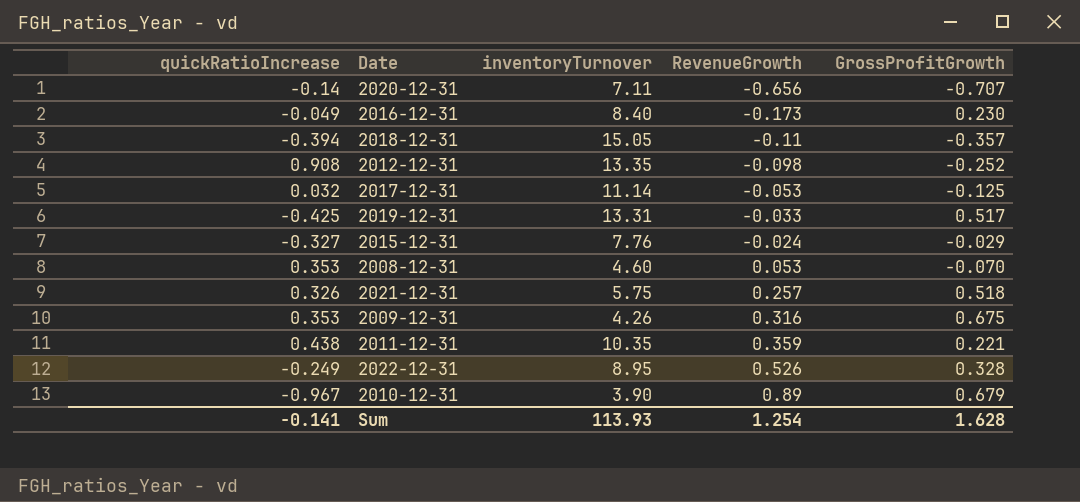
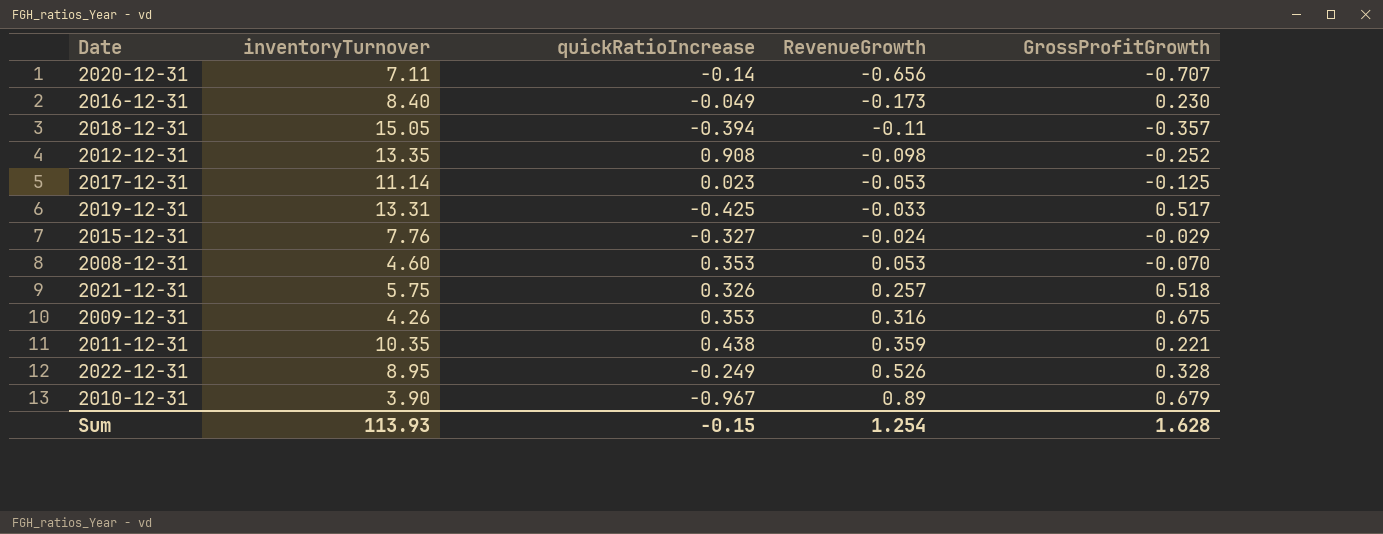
column quickRatioIncrease | position: 1 -> 3
2017-12-31 | quickRatioIncrease: 0.032 -> 0.023
Sum | quickRatioIncrease: -0.141 -> -0.15

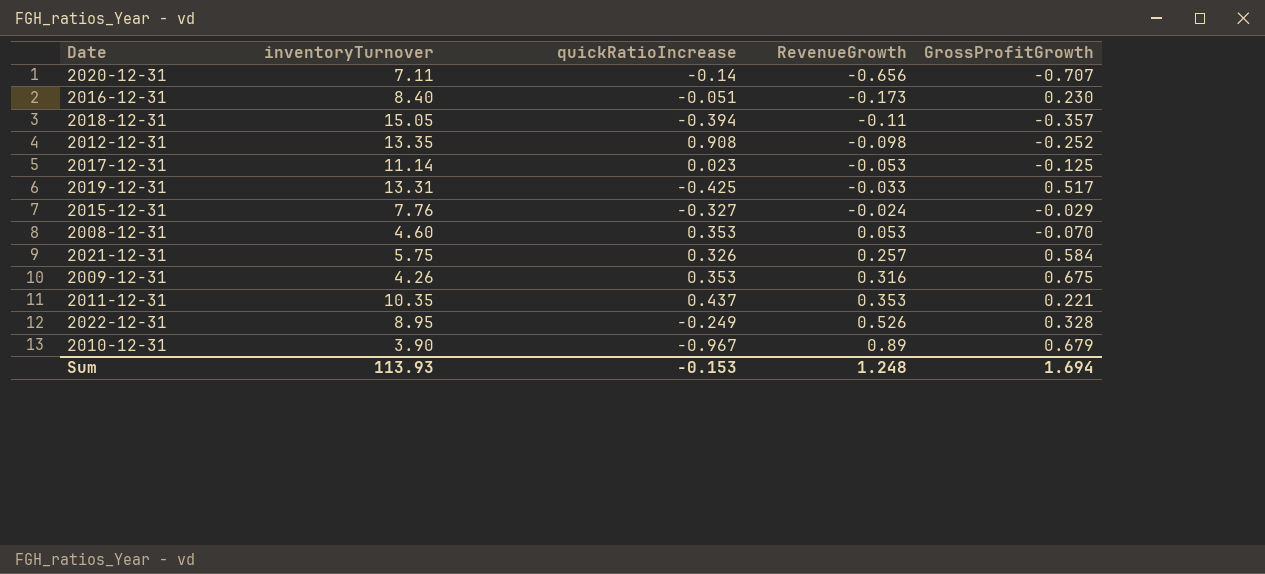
2016-12-31 | quickRatioIncrease: -0.049 -> -0.051
2021-12-31 | GrossProfitGrowth: 0.518 -> 0.584
2011-12-31 | quickRatioIncrease: 0.438 -> 0.437
2011-12-31 | RevenueGrowth: 0.359 -> 0.353
Sum | quickRatioIncrease: -0.15 -> -0.153
Sum | RevenueGrowth: 1.254 -> 1.248
Sum | GrossProfitGrowth: 1.628 -> 1.694

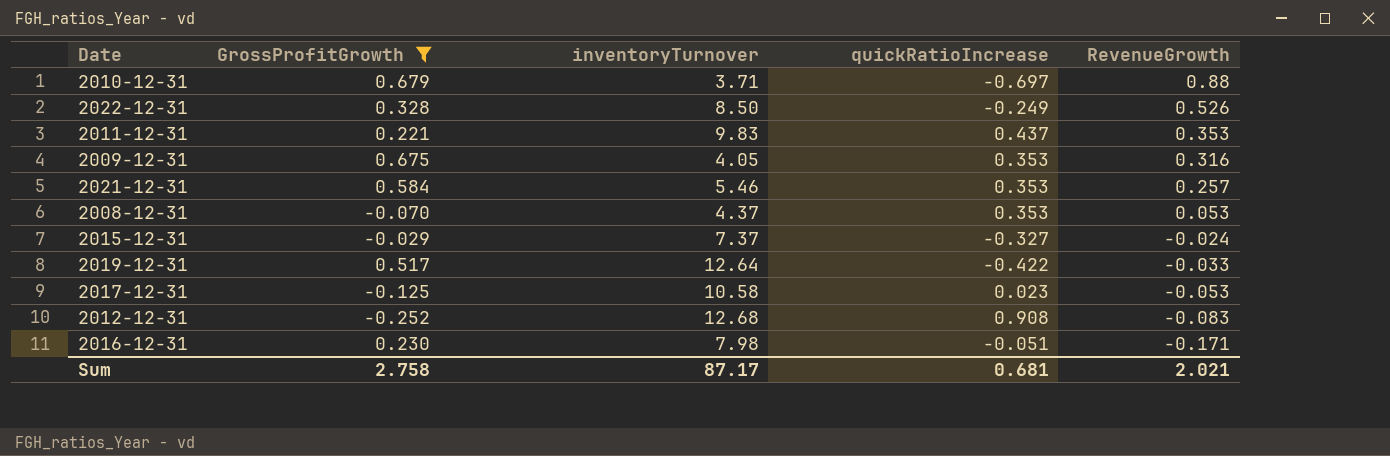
filter: none -> GrossProfitGrowth >= -0.252
row order: RevenueGrowth ascending -> RevenueGrowth descending
column GrossProfitGrowth | position: 5 -> 2
2010-12-31 | inventoryTurnover: 3.90 -> 3.71
2010-12-31 | quickRatioIncrease: -0.967 -> -0.697
2010-12-31 | RevenueGrowth: 0.89 -> 0.88
2022-12-31 | inventoryTurnover: 8.95 -> 8.50
2011-12-31 | inventoryTurnover: 10.35 -> 9.83
2009-12-31 | inventoryTurnover: 4.26 -> 4.05
2021-12-31 | inventoryTurnover: 5.75 -> 5.46
2021-12-31 | quickRatioIncrease: 0.326 -> 0.353
2008-12-31 | inventoryTurnover: 4.60 -> 4.37
2015-12-31 | inventoryTurnover: 7.76 -> 7.37
2019-12-31 | inventoryTurnover: 13.31 -> 12.64
2019-12-31 | quickRatioIncrease: -0.425 -> -0.422
2017-12-31 | inventoryTurnover: 11.14 -> 10.58
2012-12-31 | inventoryTurnover: 13.35 -> 12.68
2012-12-31 | RevenueGrowth: -0.098 -> -0.083
2016-12-31 | inventoryTurnover: 8.40 -> 7.98
2016-12-31 | RevenueGrowth: -0.173 -> -0.171
Sum | GrossProfitGrowth: 1.694 -> 2.758
Sum | inventoryTurnover: 113.93 -> 87.17
Sum | quickRatioIncrease: -0.153 -> 0.681
Sum | RevenueGrowth: 1.248 -> 2.021

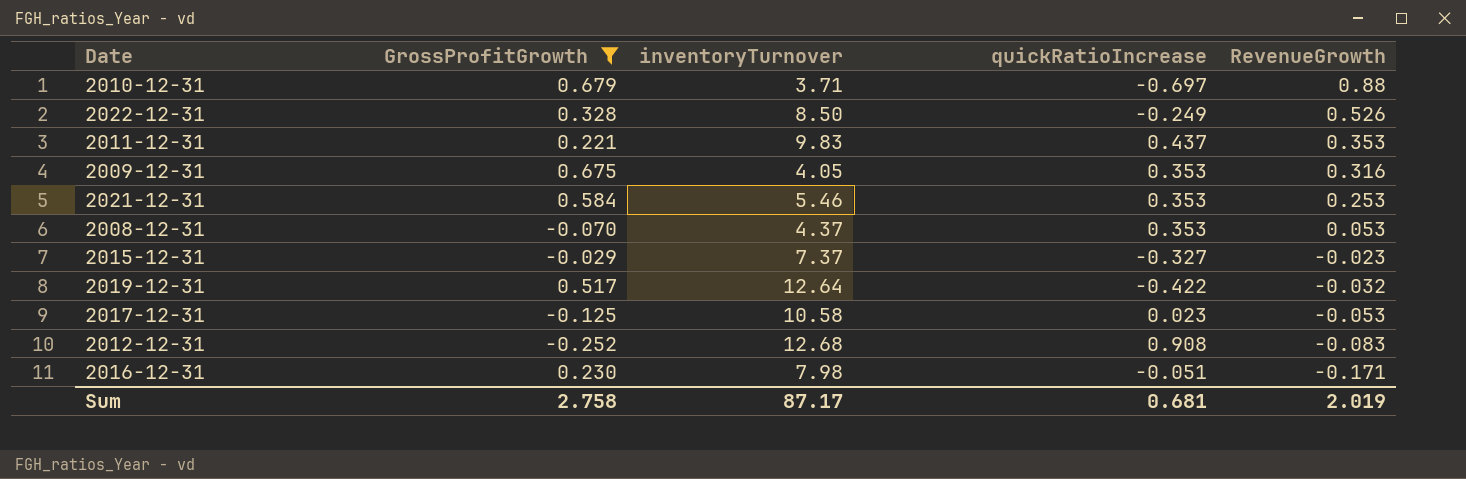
2021-12-31 | RevenueGrowth: 0.257 -> 0.253
2015-12-31 | RevenueGrowth: -0.024 -> -0.023
2019-12-31 | RevenueGrowth: -0.033 -> -0.032
Sum | RevenueGrowth: 2.021 -> 2.019

